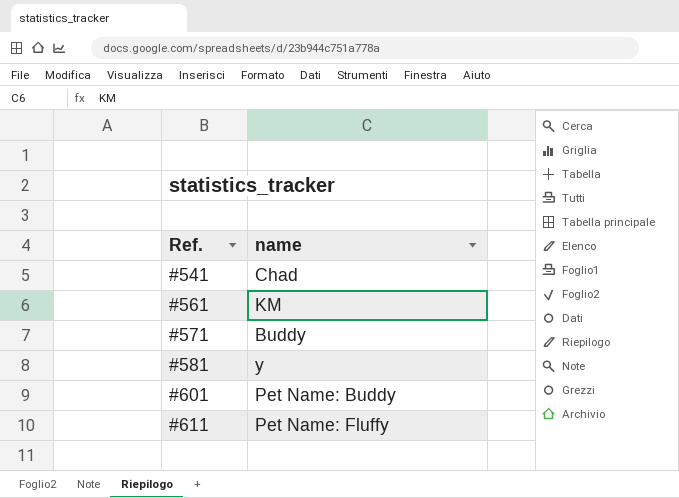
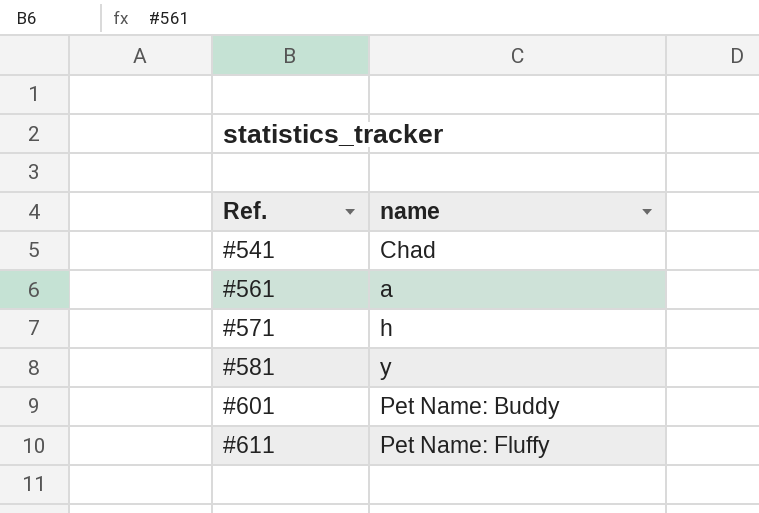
#561 | name: KM -> a
#571 | name: Buddy -> h

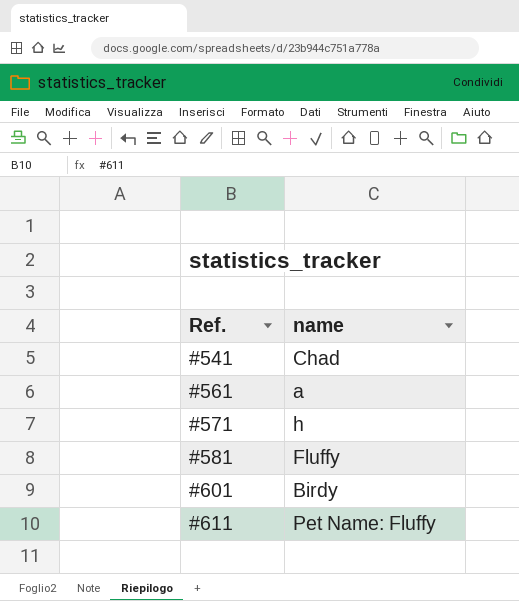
#581 | name: y -> Fluffy
#601 | name: Pet Name: Buddy -> Birdy

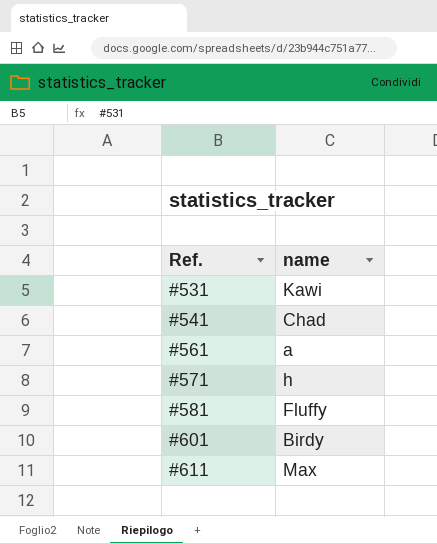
row #531: none -> Kawi
#611 | name: Pet Name: Fluffy -> Max

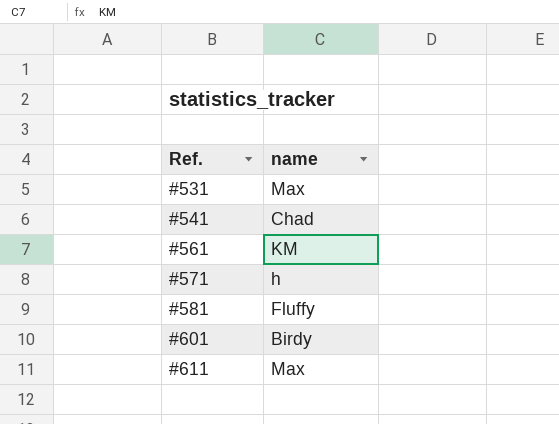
#531 | name: Kawi -> Max
#561 | name: a -> KM

